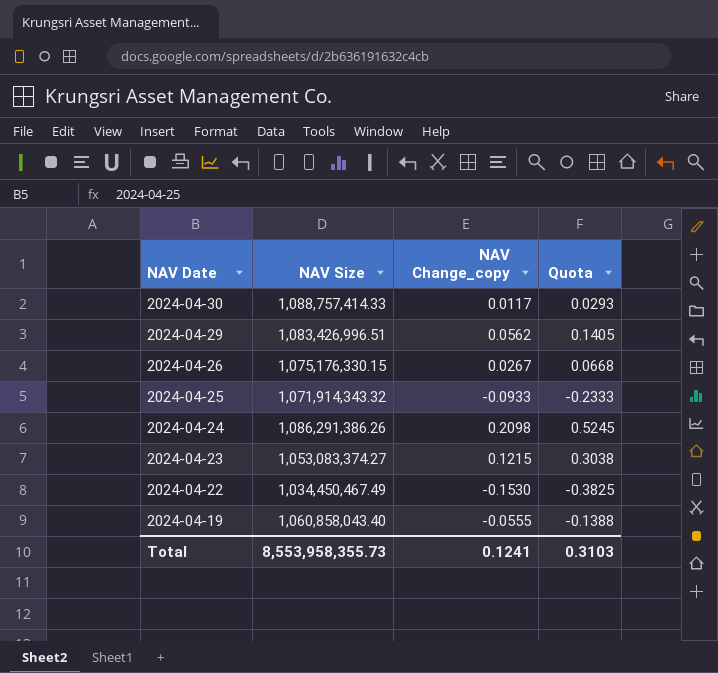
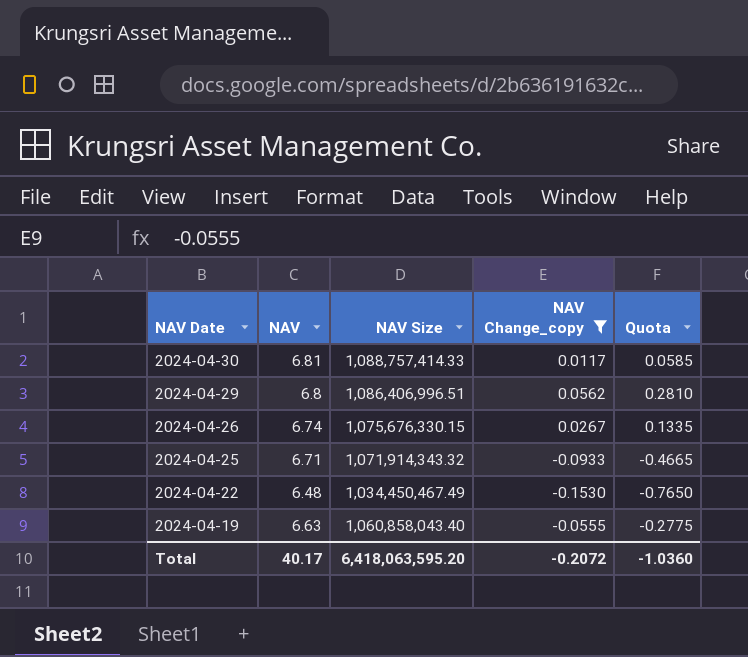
filter: none -> NAV Change_copy <= 0.0562
column NAV | position: none -> 2
column Quota | formula: [NAV Change_copy] * 2.5 -> [NAV Change_copy] * 5
2024-04-29 | NAV Size: 1,083,426,996.51 -> 1,086,406,996.51
2024-04-26 | NAV Size: 1,075,176,330.15 -> 1,075,676,330.15
Total | NAV Size: 8,553,958,355.73 -> 6,418,063,595.20
Total | NAV Change_copy: 0.1241 -> -0.2072
Total | Quota: 0.3103 -> -1.0360

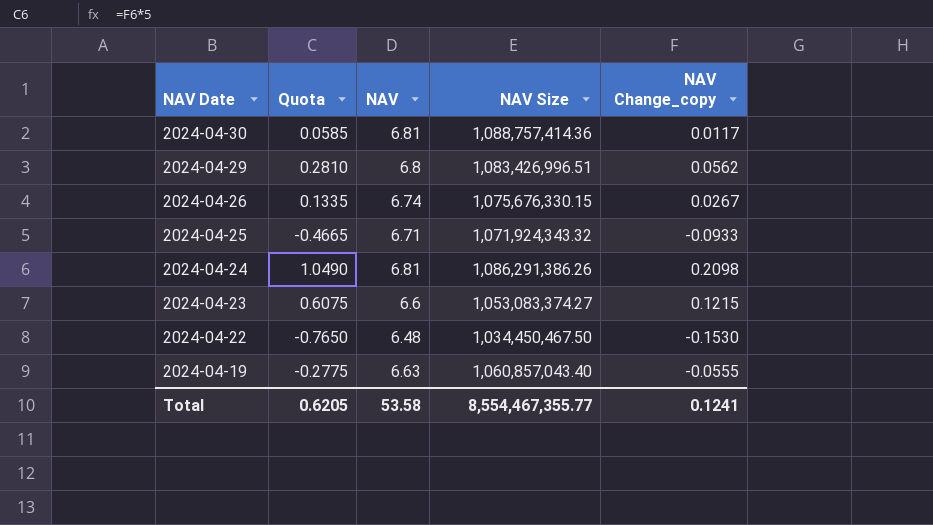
filter: NAV Change_copy <= 0.0562 -> none
column Quota | position: 5 -> 2
2024-04-30 | NAV Size: 1,088,757,414.33 -> 1,088,757,414.36
2024-04-29 | NAV Size: 1,086,406,996.51 -> 1,083,426,996.51
2024-04-25 | NAV Size: 1,071,914,343.32 -> 1,071,924,343.32
2024-04-22 | NAV Size: 1,034,450,467.49 -> 1,034,450,467.50
2024-04-19 | NAV Size: 1,060,858,043.40 -> 1,060,857,043.40
Total | Quota: -1.0360 -> 0.6205
Total | NAV: 40.17 -> 53.58
Total | NAV Size: 6,418,063,595.20 -> 8,554,467,355.77
Total | NAV Change_copy: -0.2072 -> 0.1241

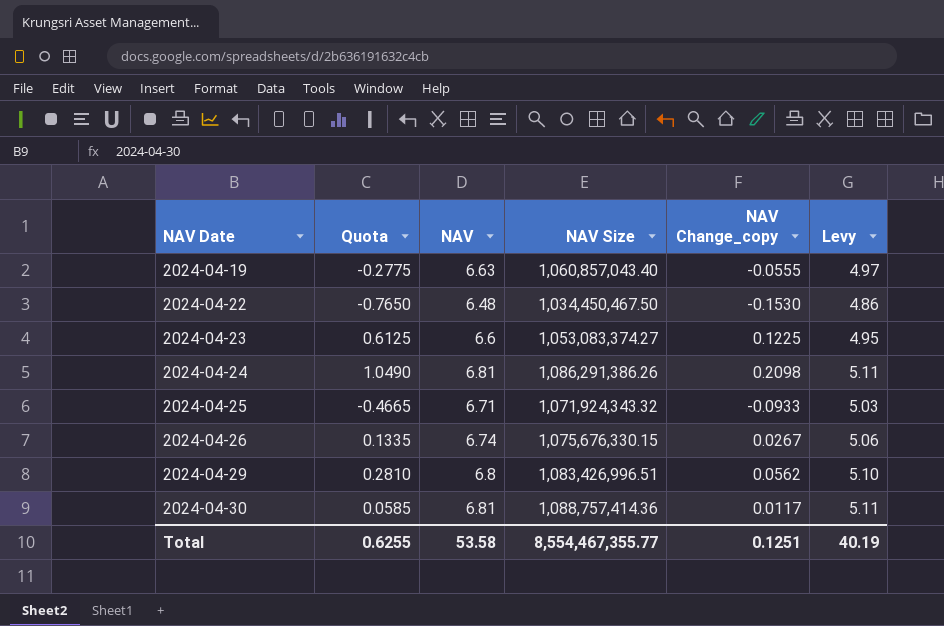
row order: NAV Date descending -> NAV Date ascending
column Levy | formula: none -> [NAV] * 0.75
2024-04-23 | Quota: 0.6075 -> 0.6125
2024-04-23 | NAV Change_copy: 0.1215 -> 0.1225
Total | Quota: 0.6205 -> 0.6255
Total | NAV Change_copy: 0.1241 -> 0.1251

